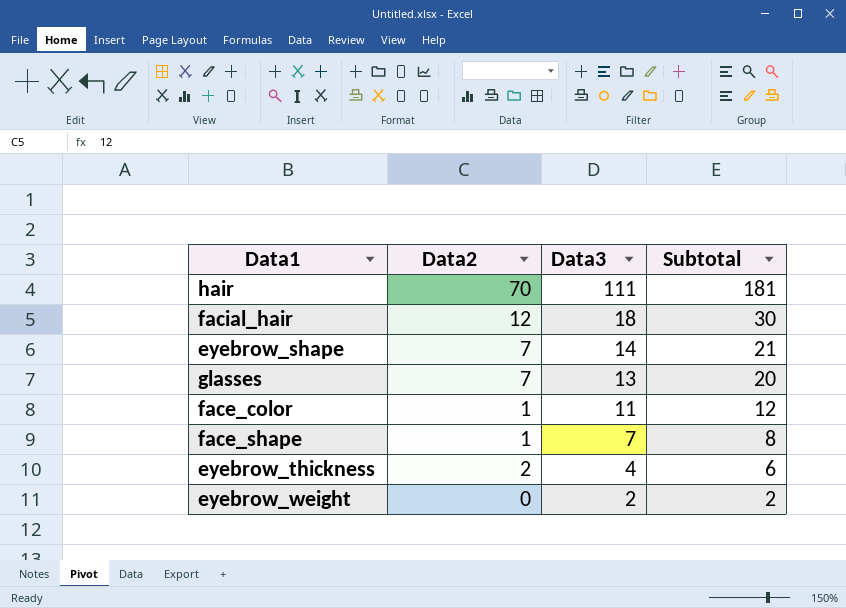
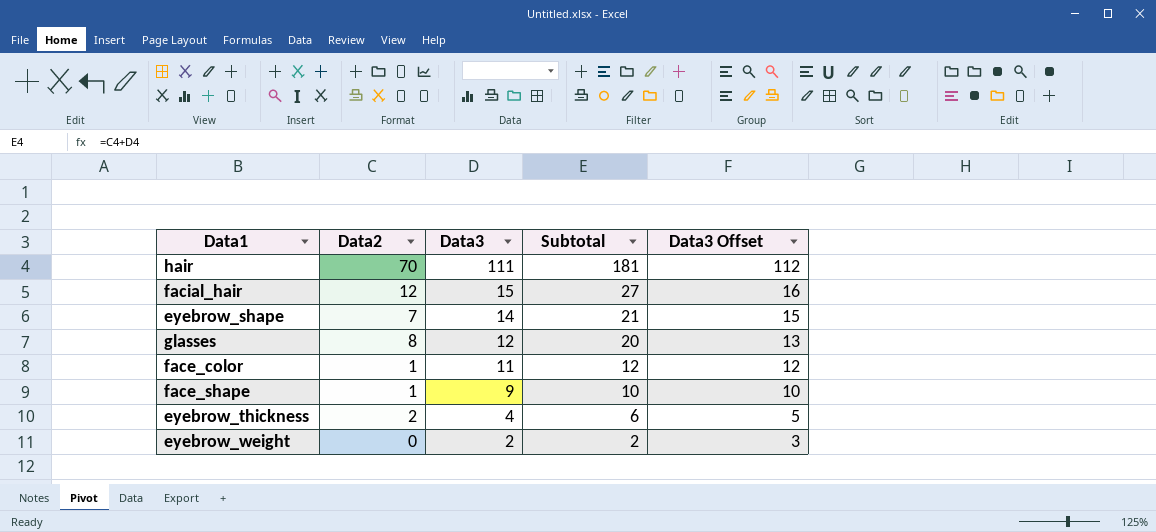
column Data3 Offset | formula: none -> [Data3] + 1
facial_hair | Data3: 18 -> 15
facial_hair | Subtotal: 30 -> 27
glasses | Data2: 7 -> 8
glasses | Data3: 13 -> 12
face_shape | Data3: 7 -> 9
face_shape | Subtotal: 8 -> 10

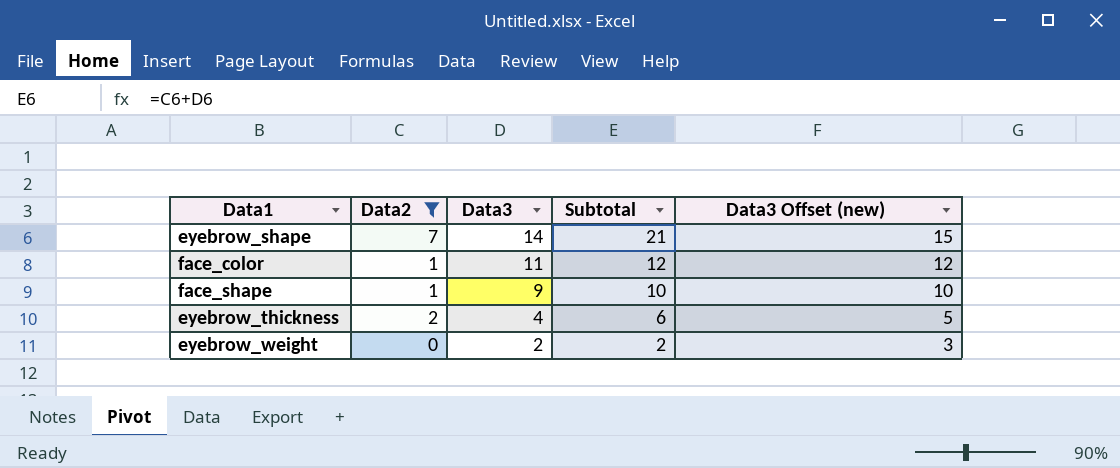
filter: none -> Data2 <= 7
column name: Data3 Offset -> Data3 Offset (new)

